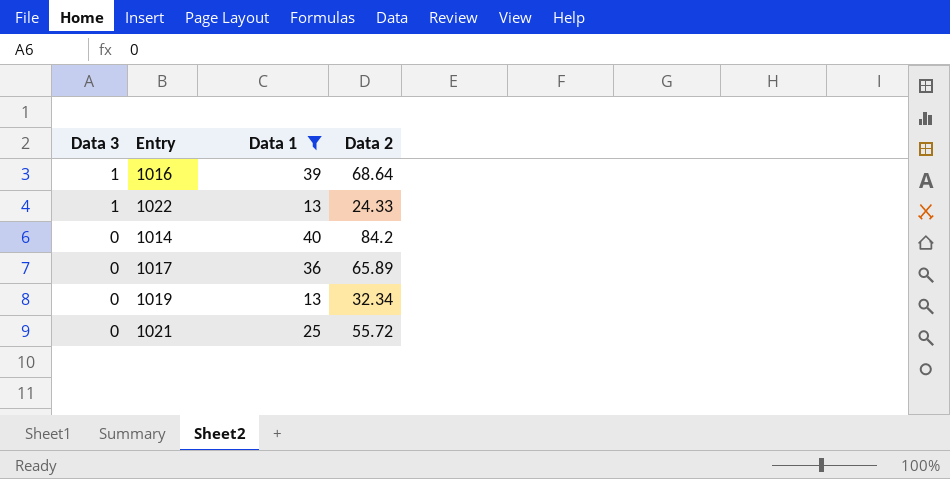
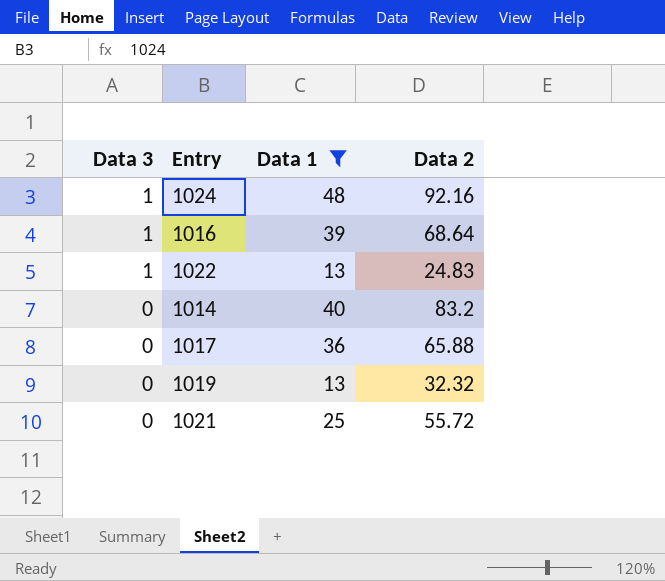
row 1024: none -> 1 | 48 | 92.16
1022 | Data 2: 24.33 -> 24.83
1014 | Data 2: 84.2 -> 83.2
1017 | Data 2: 65.89 -> 65.88
1019 | Data 2: 32.34 -> 32.32

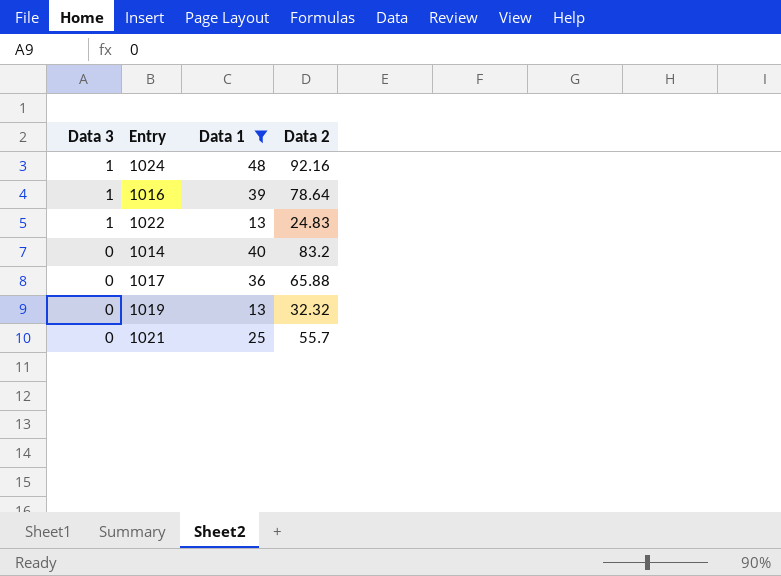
1016 | Data 2: 68.64 -> 78.64
1021 | Data 2: 55.72 -> 55.7

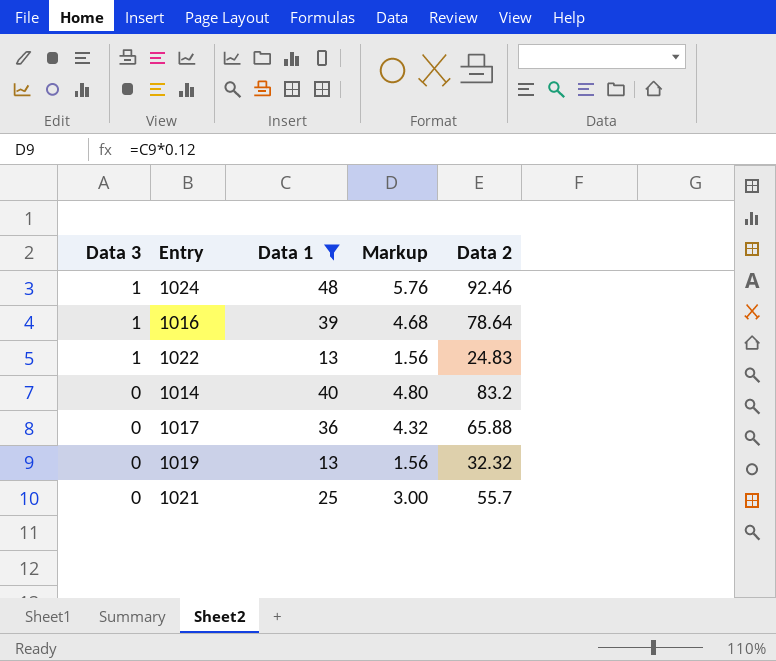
column Markup | formula: none -> [Data 1] * 0.12
1024 | Data 2: 92.16 -> 92.46

